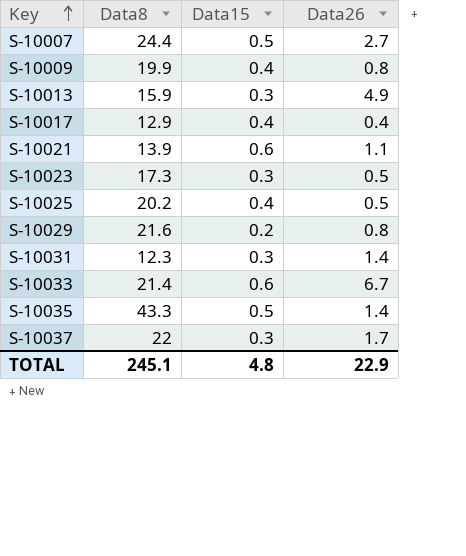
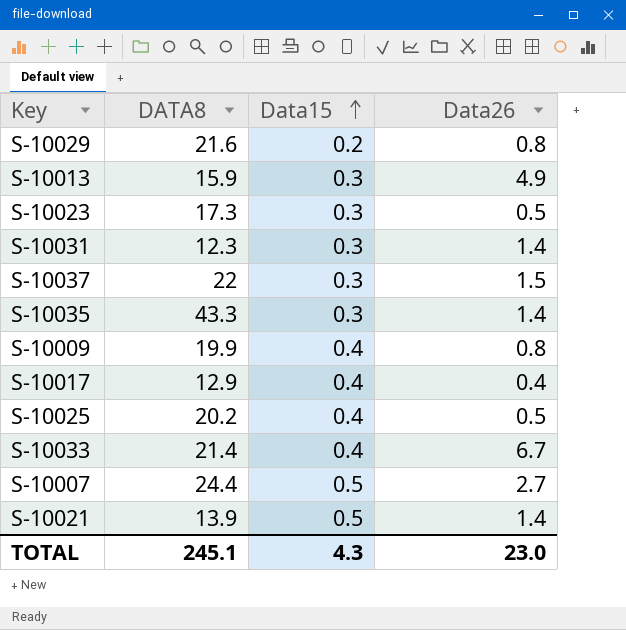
row order: Key ascending -> Data15 ascending
column name: Data8 -> DATA8
S-10037 | Data26: 1.7 -> 1.5
S-10035 | Data15: 0.5 -> 0.3
S-10033 | Data15: 0.6 -> 0.4
S-10021 | Data15: 0.6 -> 0.5
S-10021 | Data26: 1.1 -> 1.4
TOTAL | Data15: 4.8 -> 4.3
TOTAL | Data26: 22.9 -> 23.0

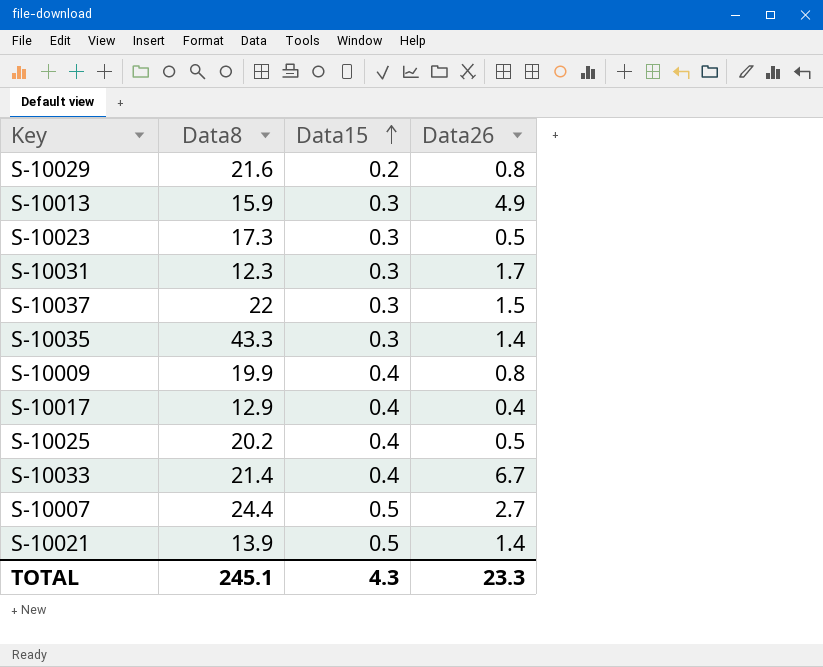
column name: DATA8 -> Data8
S-10031 | Data26: 1.4 -> 1.7
TOTAL | Data26: 23.0 -> 23.3

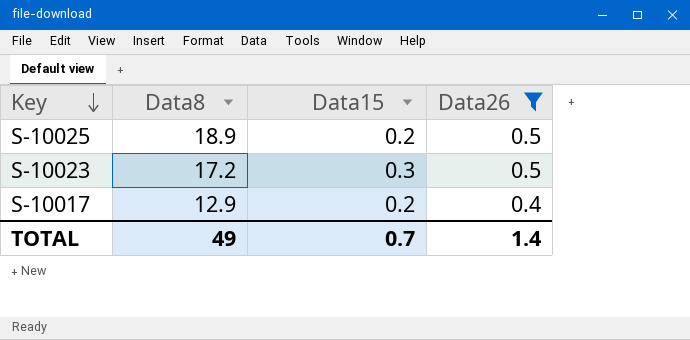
filter: none -> Data26 <= 0.5
row order: Data15 ascending -> Key descending
S-10025 | Data8: 20.2 -> 18.9
S-10025 | Data15: 0.4 -> 0.2
S-10023 | Data8: 17.3 -> 17.2
S-10017 | Data15: 0.4 -> 0.2
TOTAL | Data8: 245.1 -> 49
TOTAL | Data15: 4.3 -> 0.7
TOTAL | Data26: 23.3 -> 1.4

